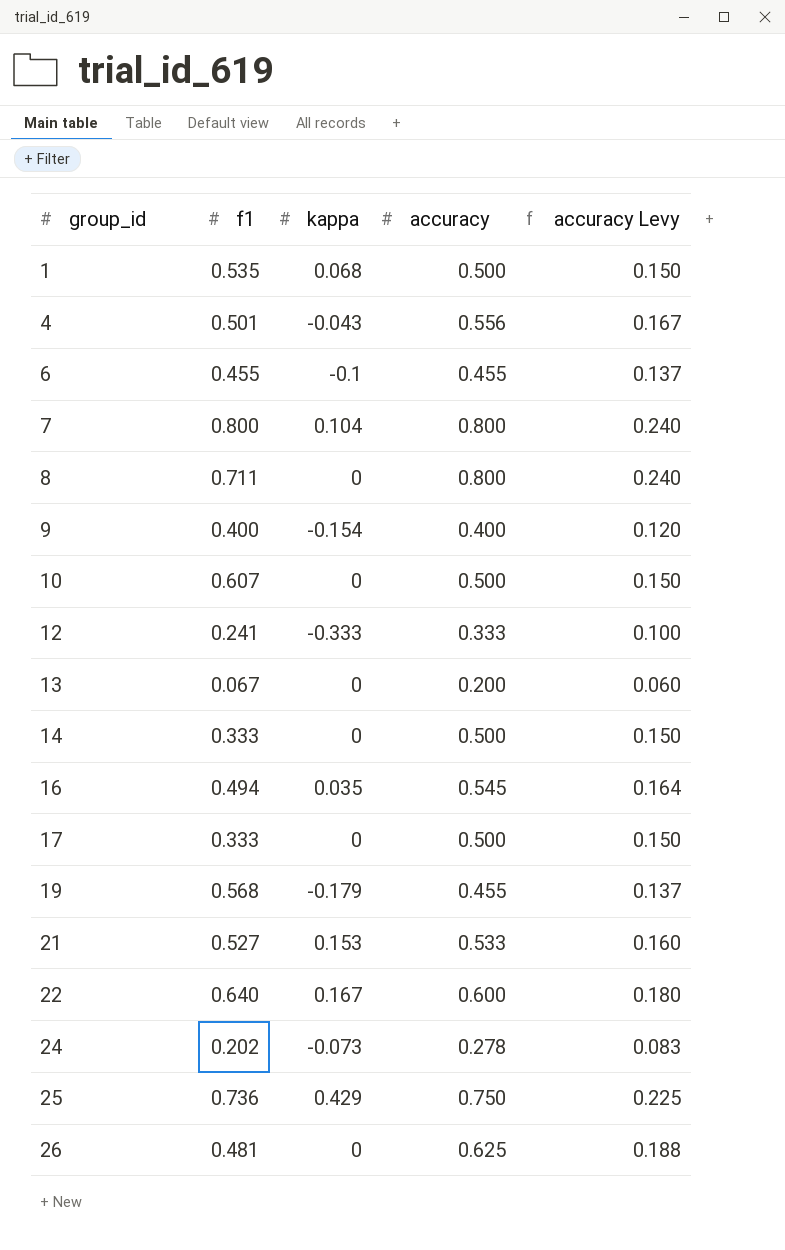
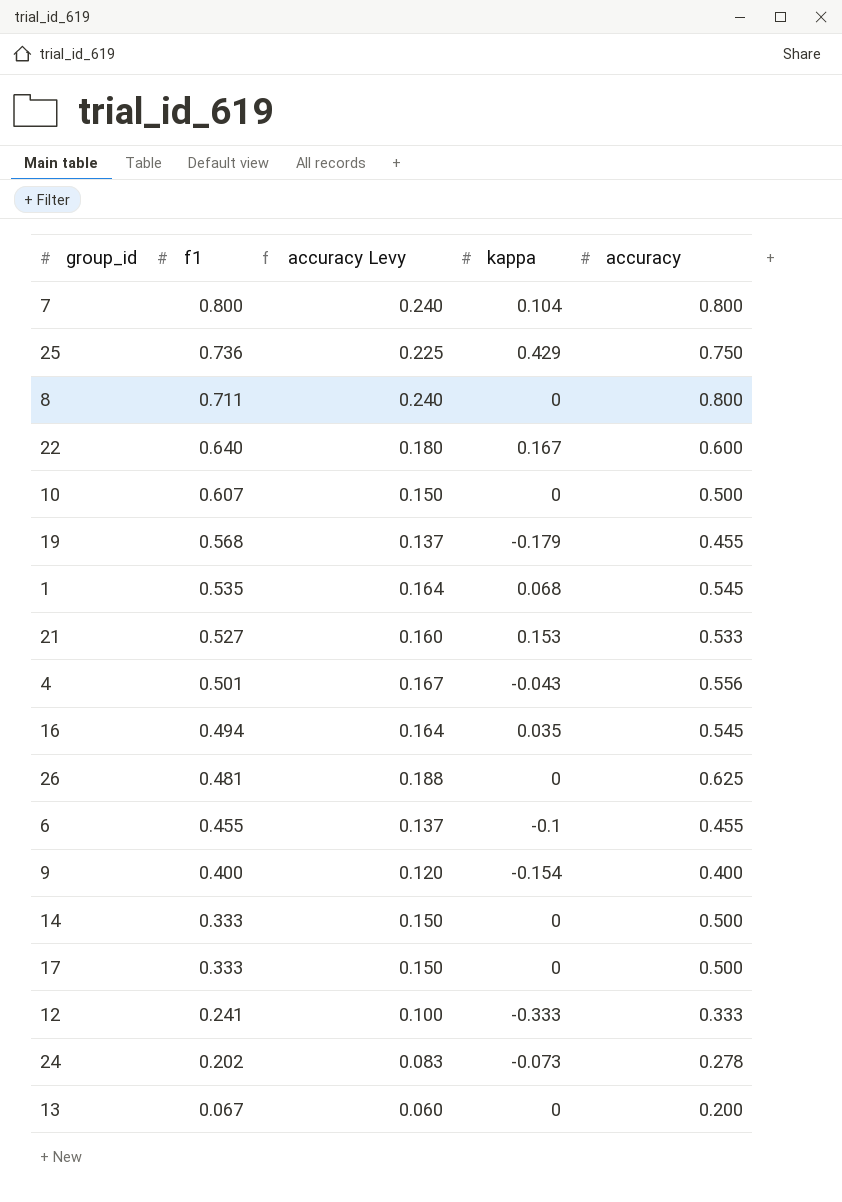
row order: group_id ascending -> f1 descending
column accuracy Levy | position: 5 -> 3
1 | accuracy Levy: 0.150 -> 0.164
1 | accuracy: 0.500 -> 0.545

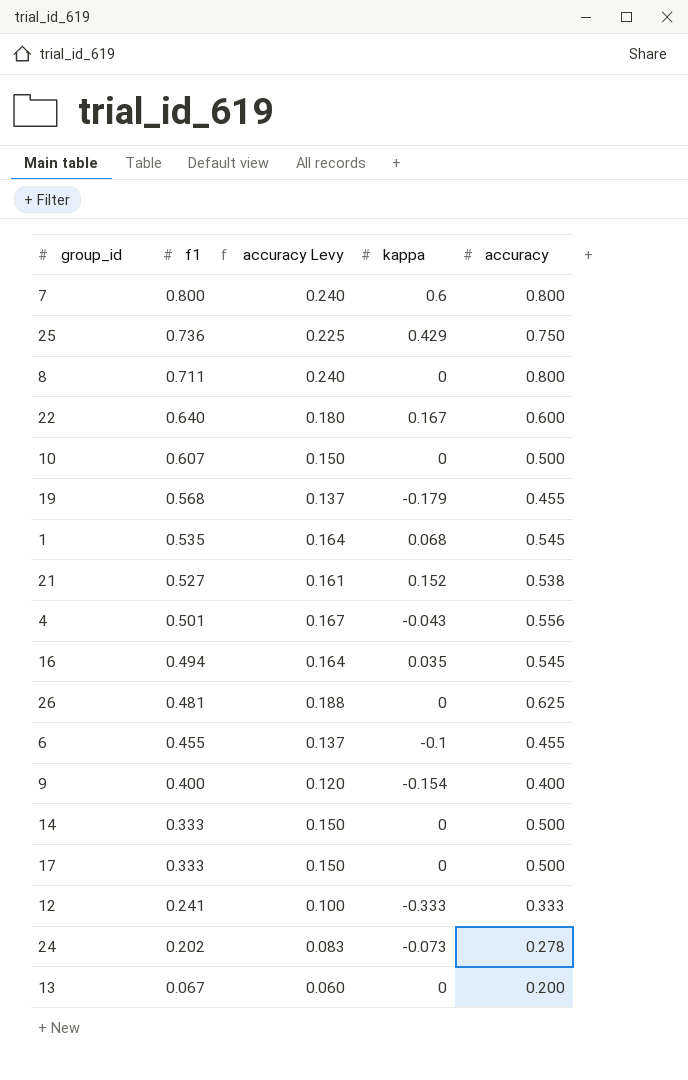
7 | kappa: 0.104 -> 0.6
21 | accuracy Levy: 0.160 -> 0.161
21 | kappa: 0.153 -> 0.152
21 | accuracy: 0.533 -> 0.538

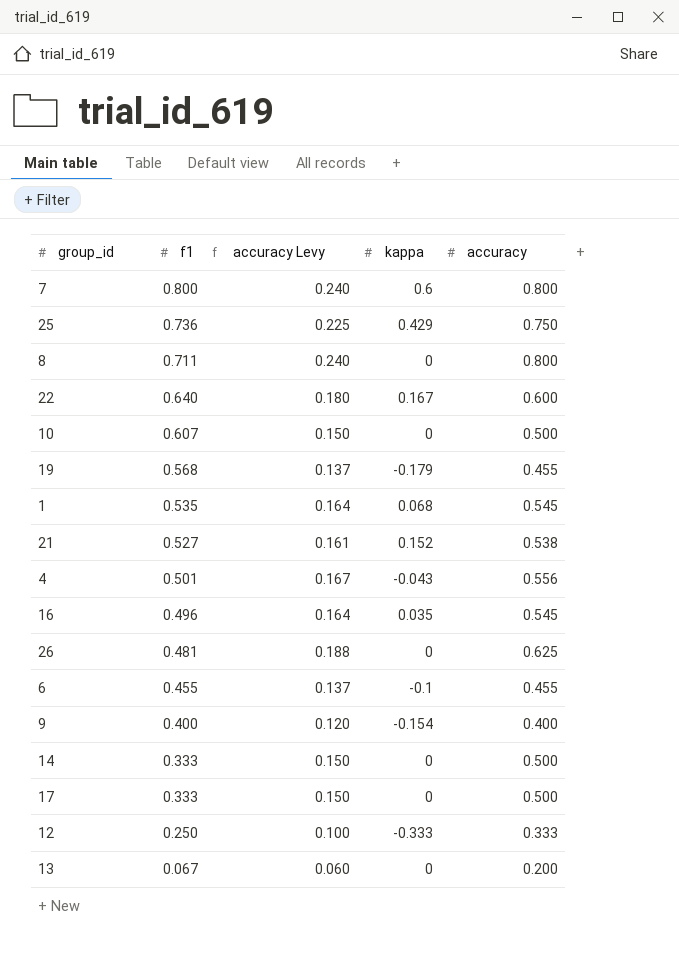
row 24: 0.202 | 0.083 | -0.073 | 0.278 -> none
16 | f1: 0.494 -> 0.496
12 | f1: 0.241 -> 0.250

